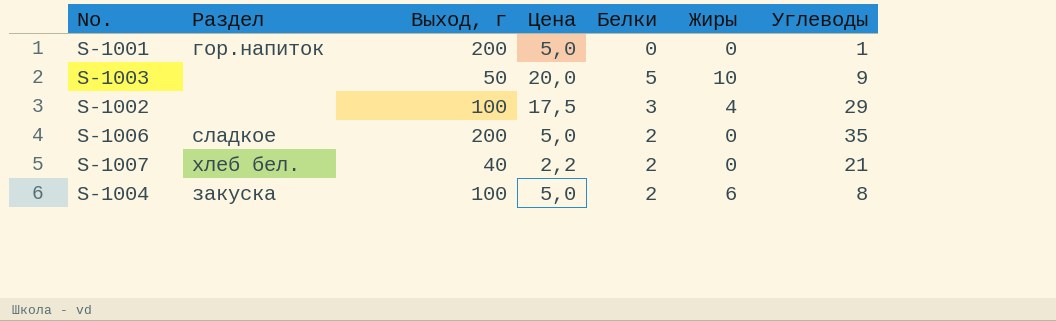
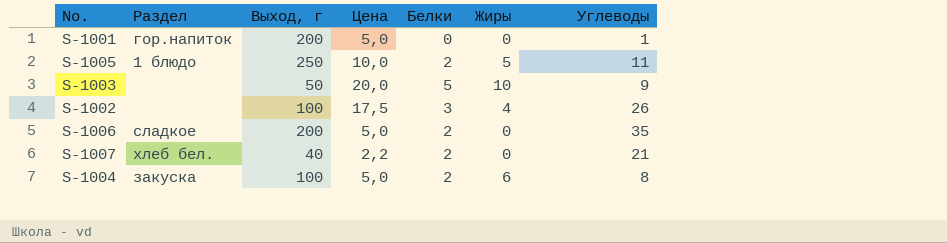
row S-1005: none -> 1 блюдо | 250 | 10,0 | 2 | 5 | 11
S-1002 | Углеводы: 29 -> 26

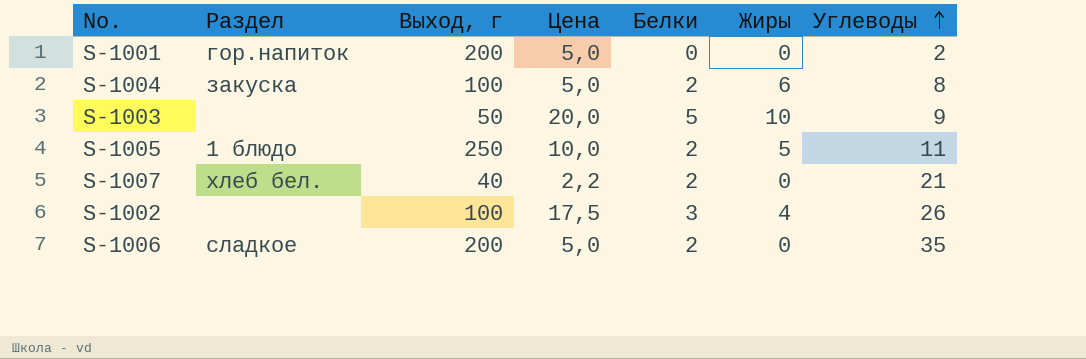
row order: none -> Углеводы ascending
S-1001 | Углеводы: 1 -> 2

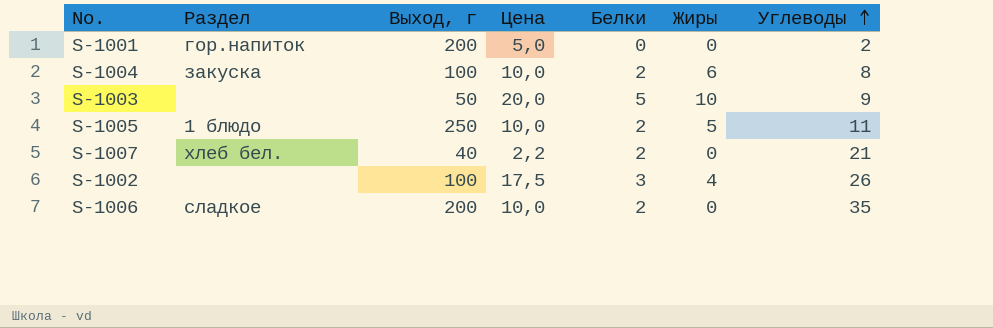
S-1004 | Цена: 5,0 -> 10,0
S-1006 | Цена: 5,0 -> 10,0

